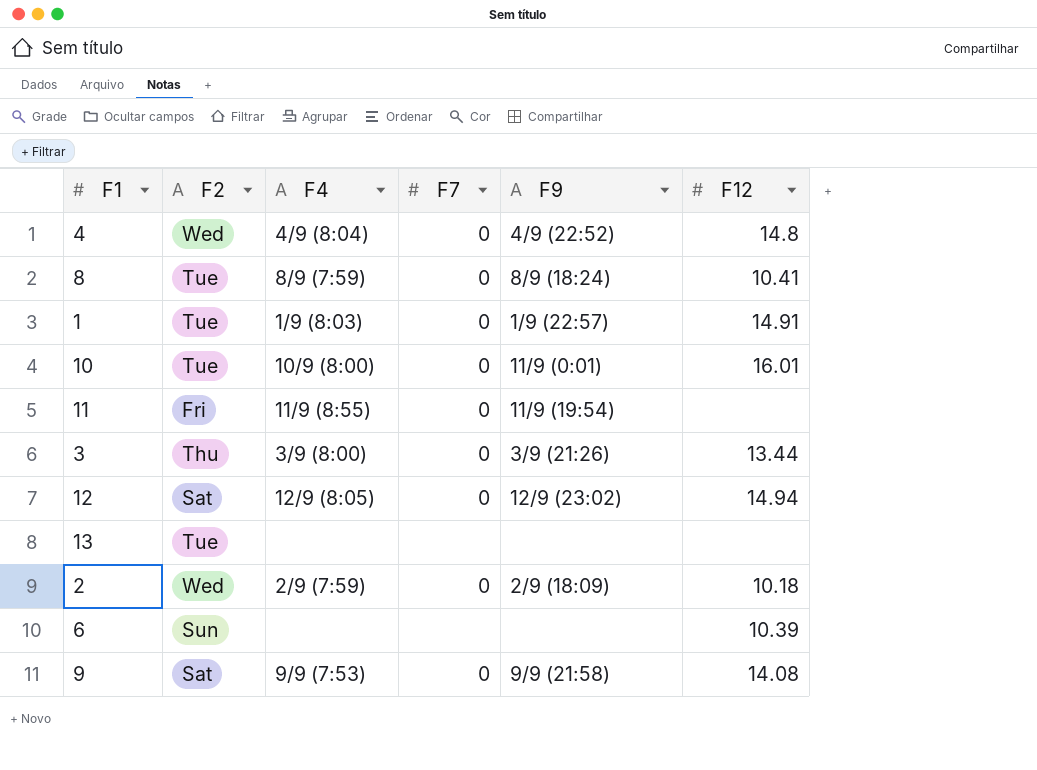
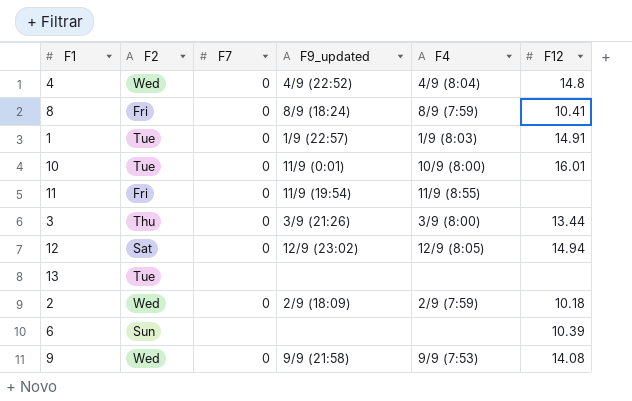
column name: F9 -> F9_updated
column F4 | position: 3 -> 5
8 | F2: Tue -> Fri
9 | F2: Sat -> Wed

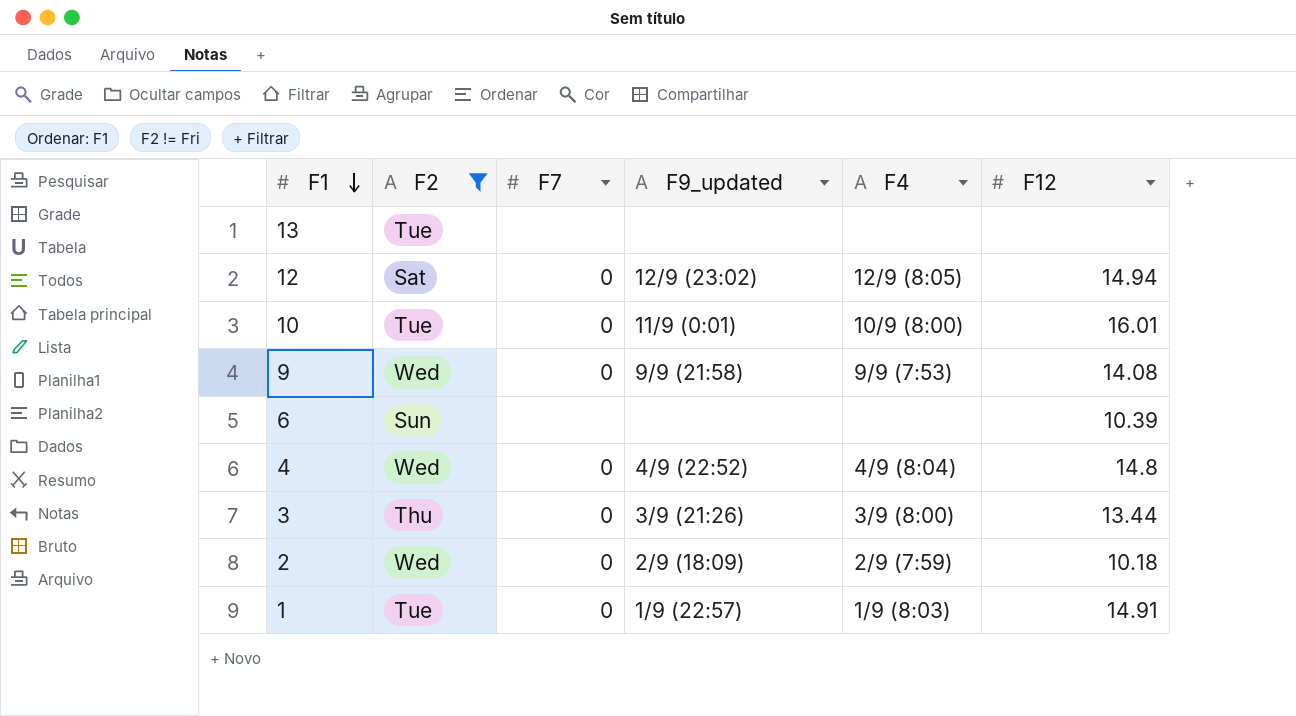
filter: none -> F2 != Fri
row order: none -> F1 descending

